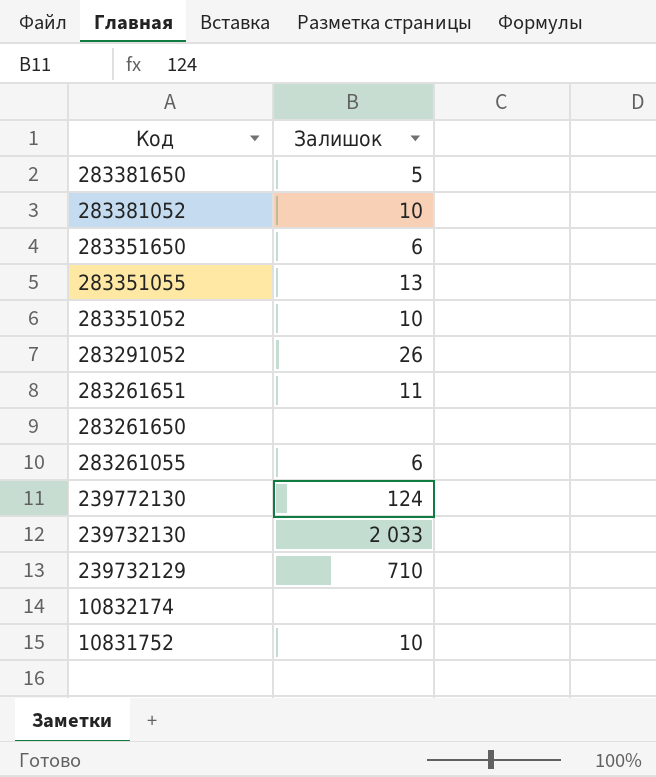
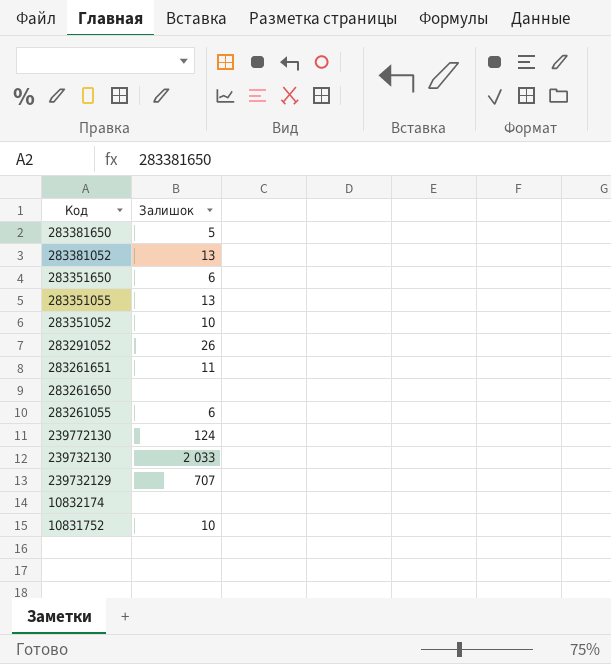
283381052 | Залишок: 10 -> 13
239732129 | Залишок: 710 -> 707

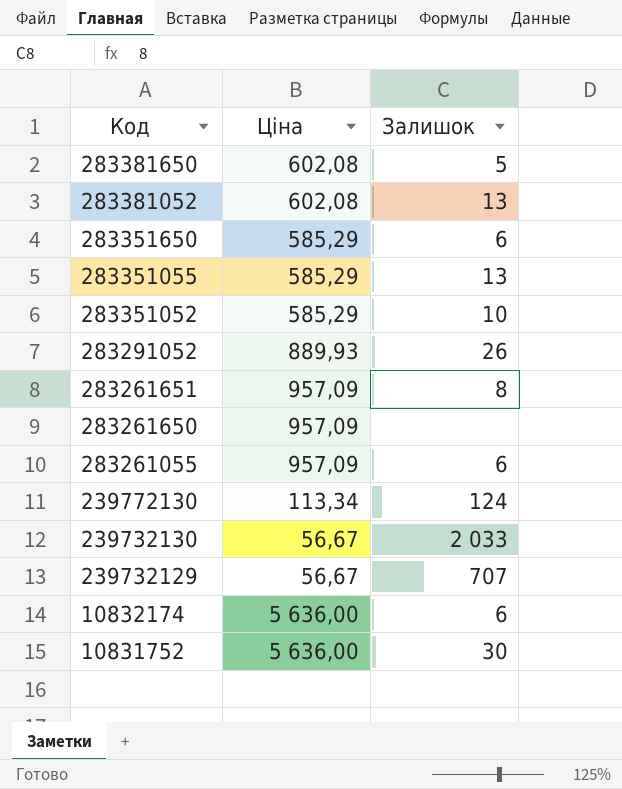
column Ціна | position: none -> 2
283261651 | Залишок: 11 -> 8
10832174 | Залишок: none -> 6
10831752 | Залишок: 10 -> 30

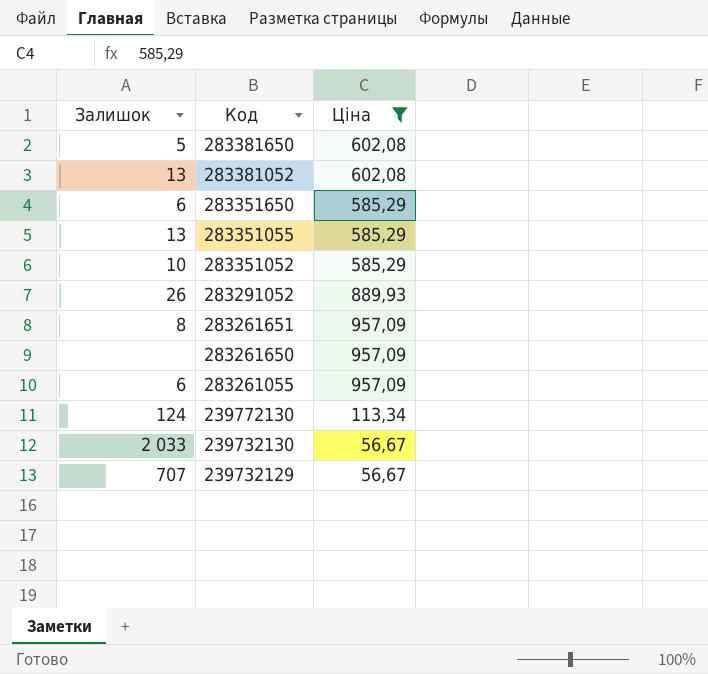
filter: none -> Ціна != 5 636,00
column Залишок | position: 3 -> 1

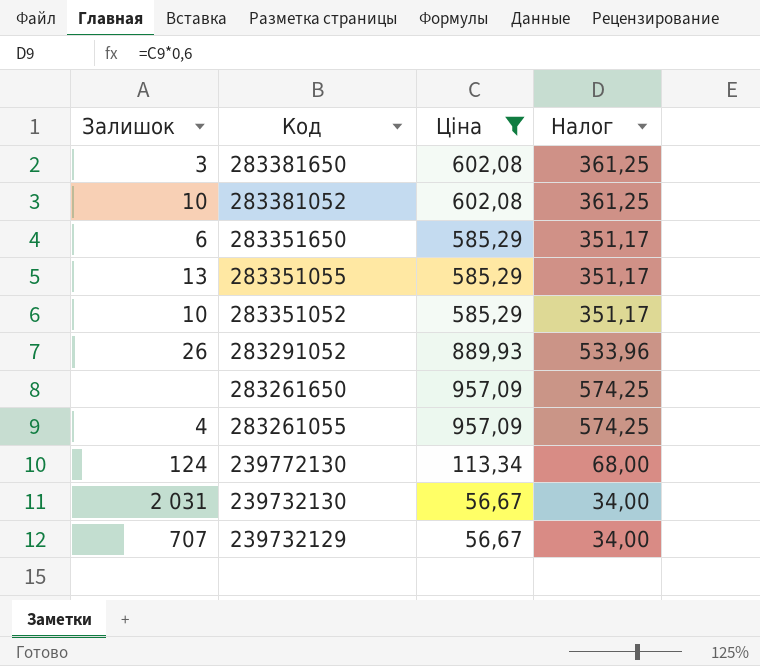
column Налог | formula: none -> [Ціна] * 0,6
row 283261651: 8 | 957,09 -> none
283381650 | Залишок: 5 -> 3
283381052 | Залишок: 13 -> 10
283261055 | Залишок: 6 -> 4
239732130 | Залишок: 2 033 -> 2 031

